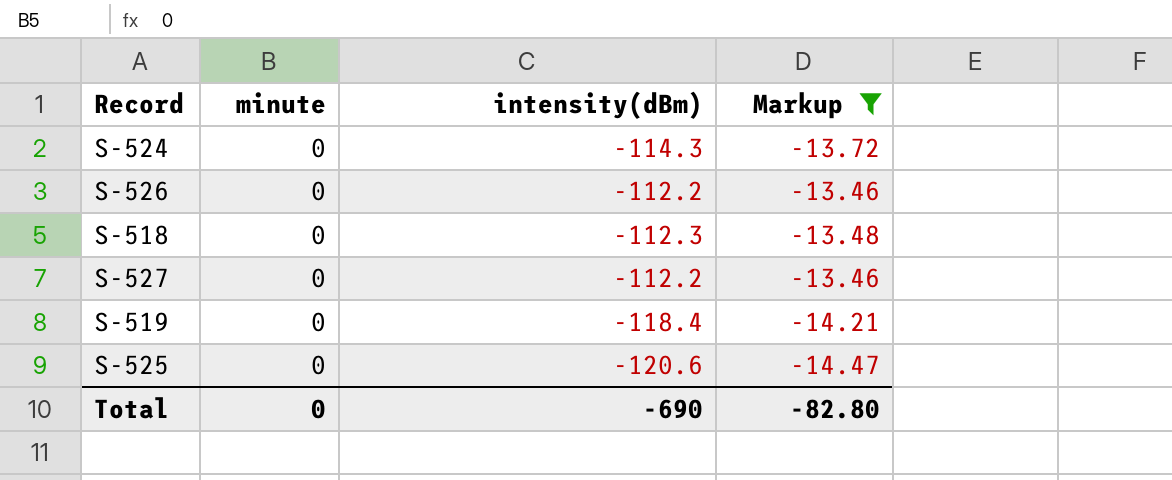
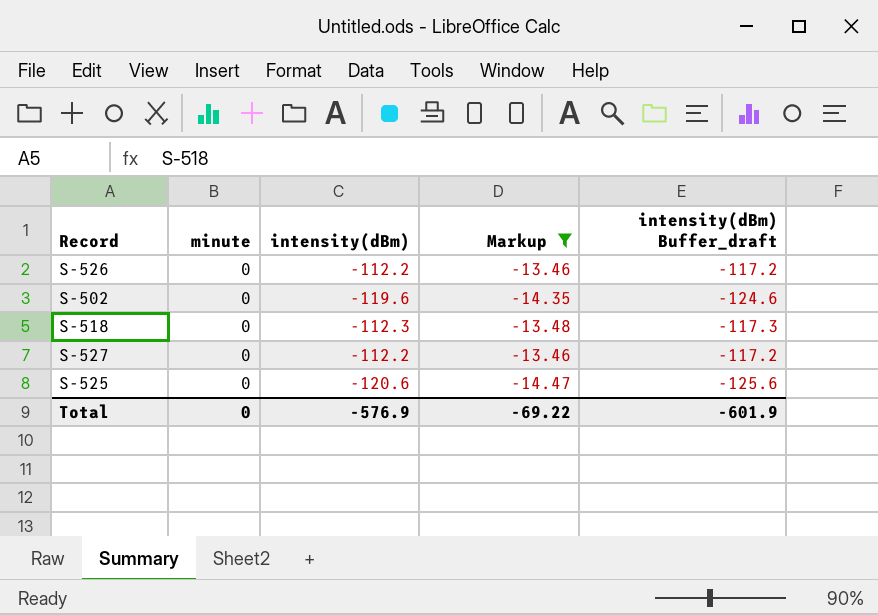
column intensity(dBm) Buffer_draft | formula: none -> [intensity(dBm)] - 5
row S-524: 0 | -114.3 | -13.72 -> none
row S-519: 0 | -118.4 | -14.21 -> none
row S-502: none -> 0 | -119.6 | -14.35 | -124.6
Total | intensity(dBm): -690 -> -576.9
Total | Markup: -82.80 -> -69.22

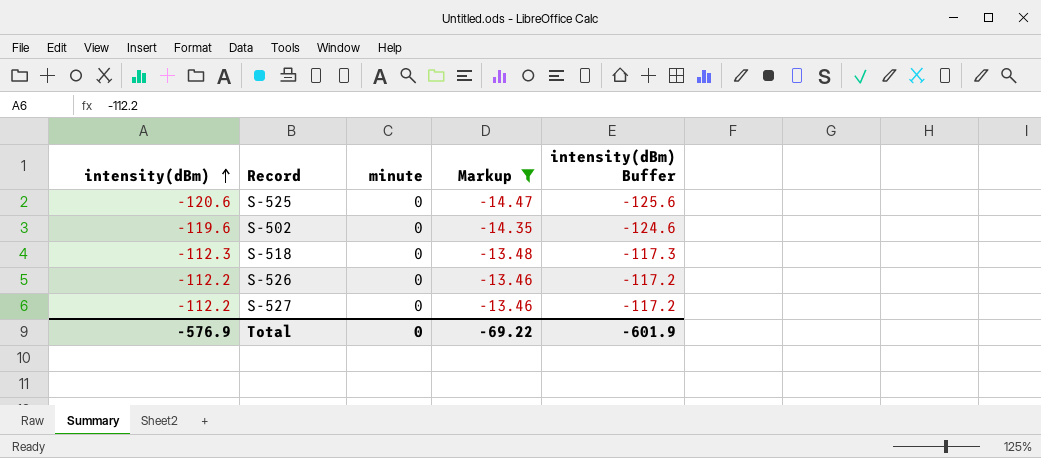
row order: none -> intensity(dBm) ascending
column intensity(dBm) | position: 3 -> 1
column name: intensity(dBm) Buffer_draft -> intensity(dBm) Buffer

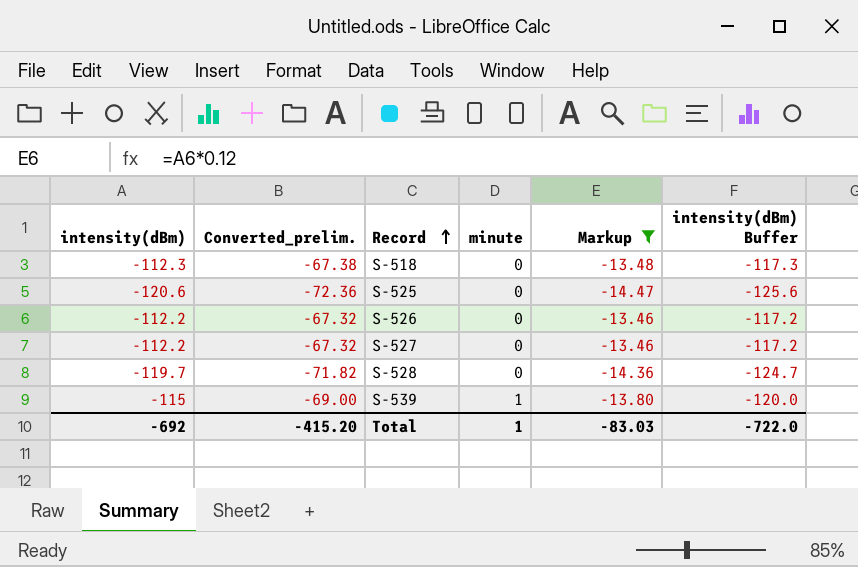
row order: intensity(dBm) ascending -> Record ascending
column Converted_prelim. | formula: none -> [intensity(dBm)] * 0.6
row S-502: -119.6 | 0 | -14.35 | -124.6 -> none
row S-528: none -> -119.7 | -71.82 | 0 | -14.36 | -124.7
row S-539: none -> -115 | -69.00 | 1 | -13.80 | -120.0
Total | intensity(dBm): -576.9 -> -692
Total | minute: 0 -> 1
Total | Markup: -69.22 -> -83.03
Total | intensity(dBm) Buffer: -601.9 -> -722.0

